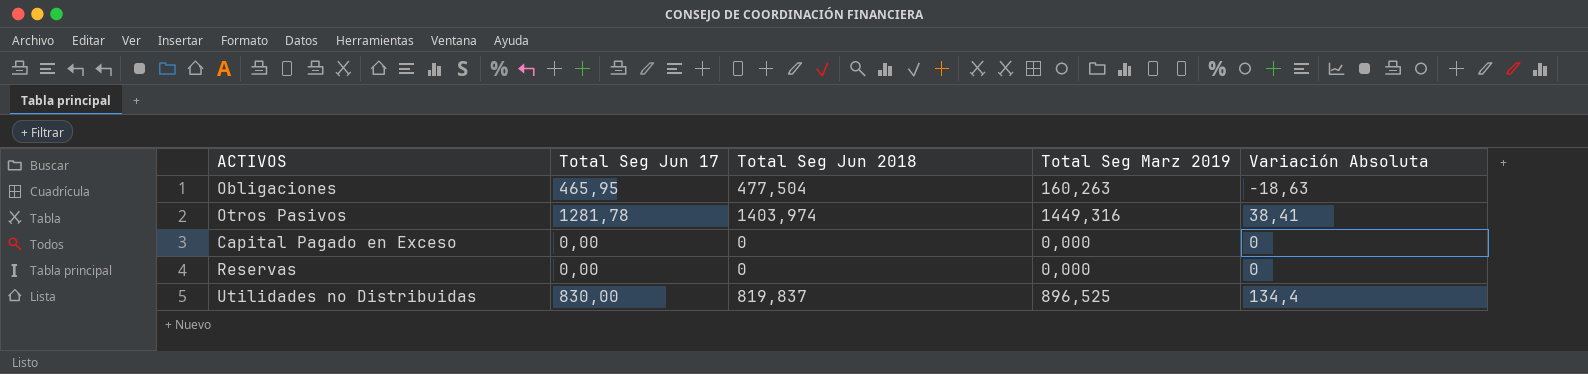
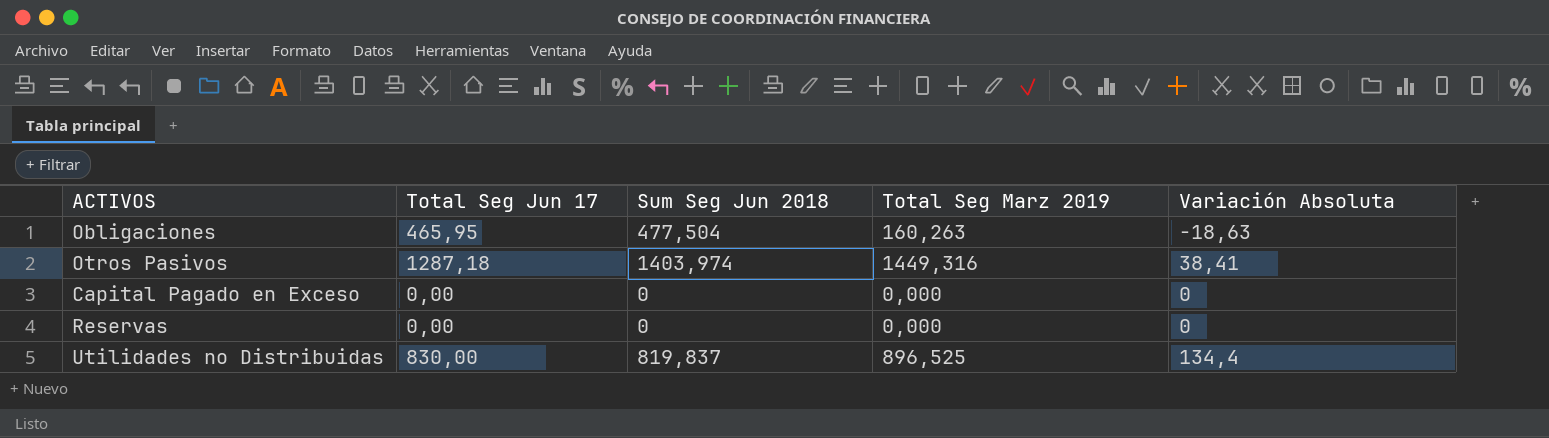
column name: Total Seg Jun 2018 -> Sum Seg Jun 2018
Otros Pasivos | Total Seg Jun 17: 1281,78 -> 1287,18

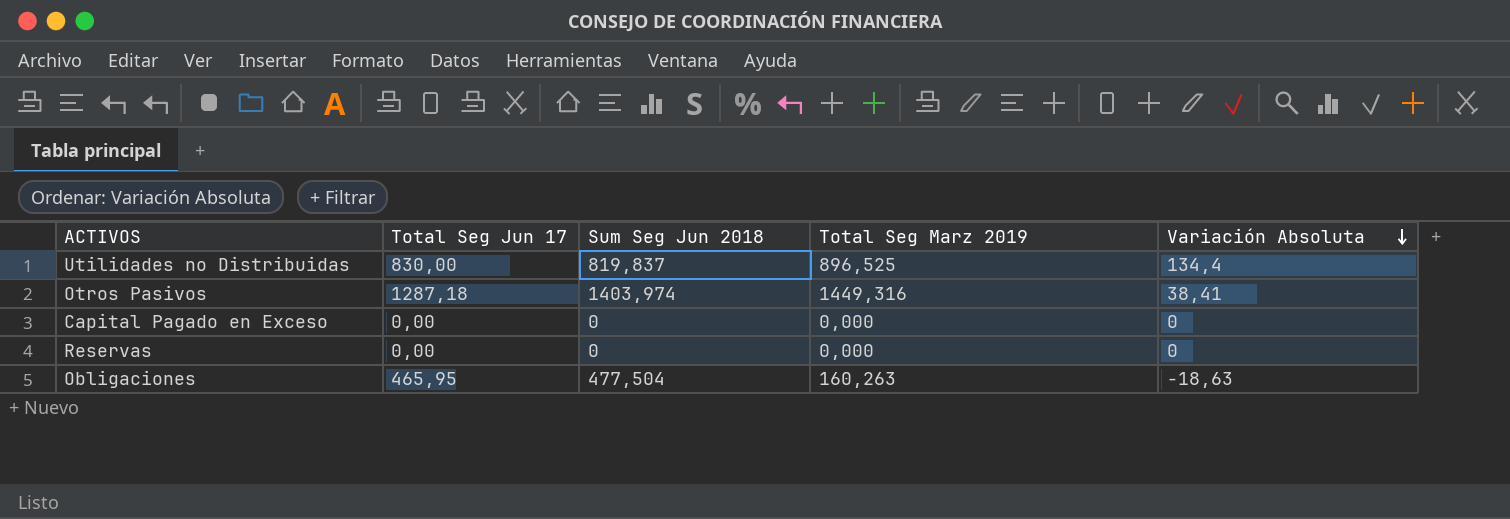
row order: none -> Variación Absoluta descending

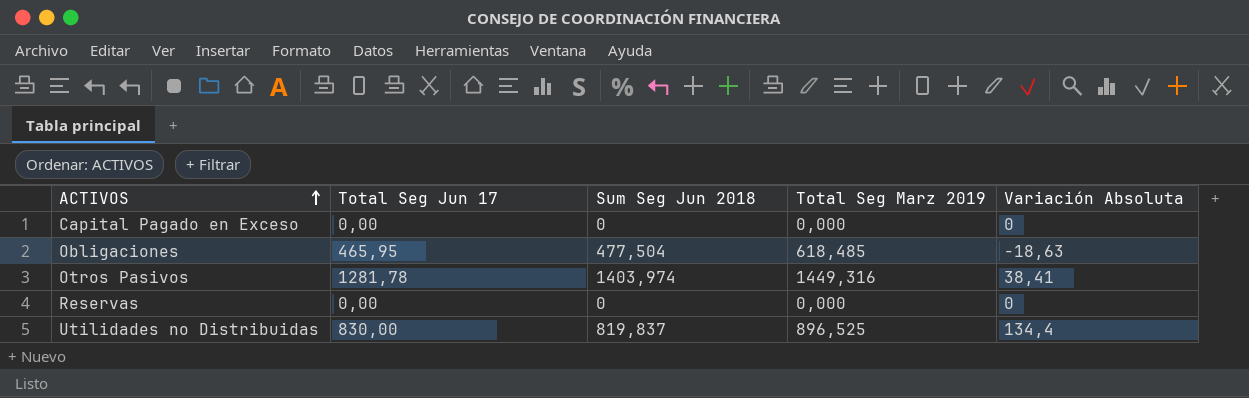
row order: Variación Absoluta descending -> ACTIVOS ascending
Obligaciones | Total Seg Marz 2019: 160,263 -> 618,485
Otros Pasivos | Total Seg Jun 17: 1287,18 -> 1281,78

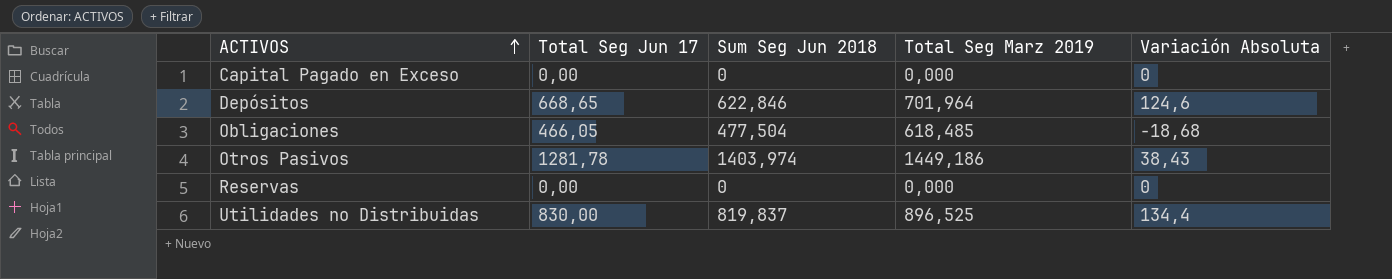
row Depósitos: none -> 668,65 | 622,846 | 701,964 | 124,6
Obligaciones | Total Seg Jun 17: 465,95 -> 466,05
Obligaciones | Variación Absoluta: -18,63 -> -18,68
Otros Pasivos | Total Seg Marz 2019: 1449,316 -> 1449,186
Otros Pasivos | Variación Absoluta: 38,41 -> 38,43

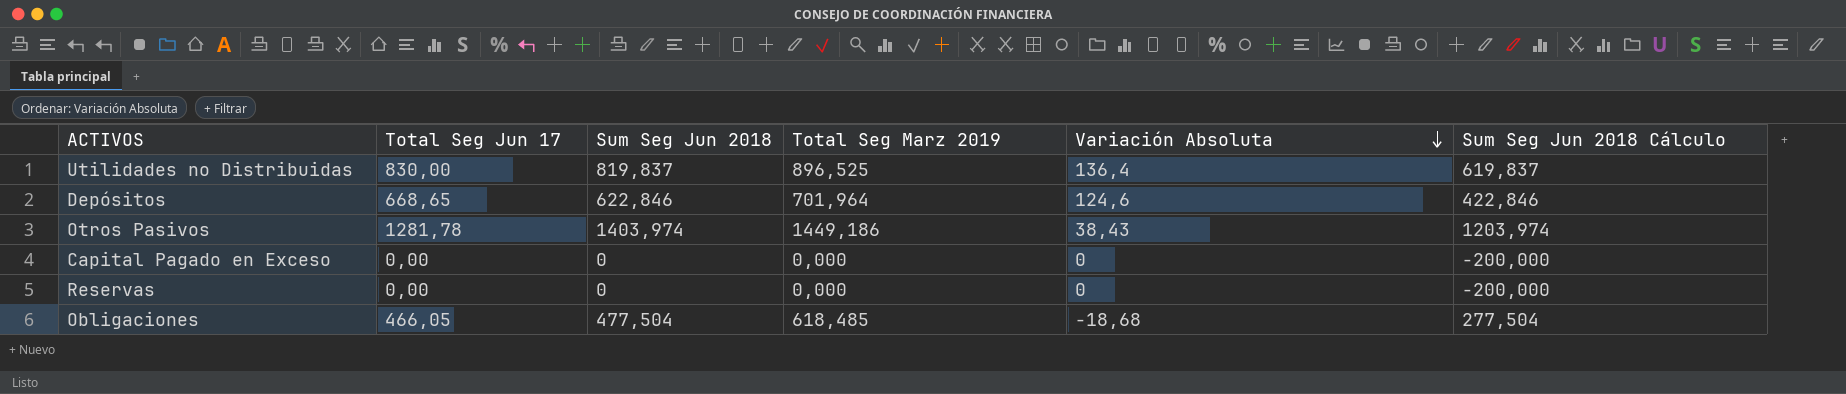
row order: ACTIVOS ascending -> Variación Absoluta descending
column Sum Seg Jun 2018 Cálculo | formula: none -> [Sum Seg Jun 2018] - 200
Utilidades no Distribuidas | Variación Absoluta: 134,4 -> 136,4

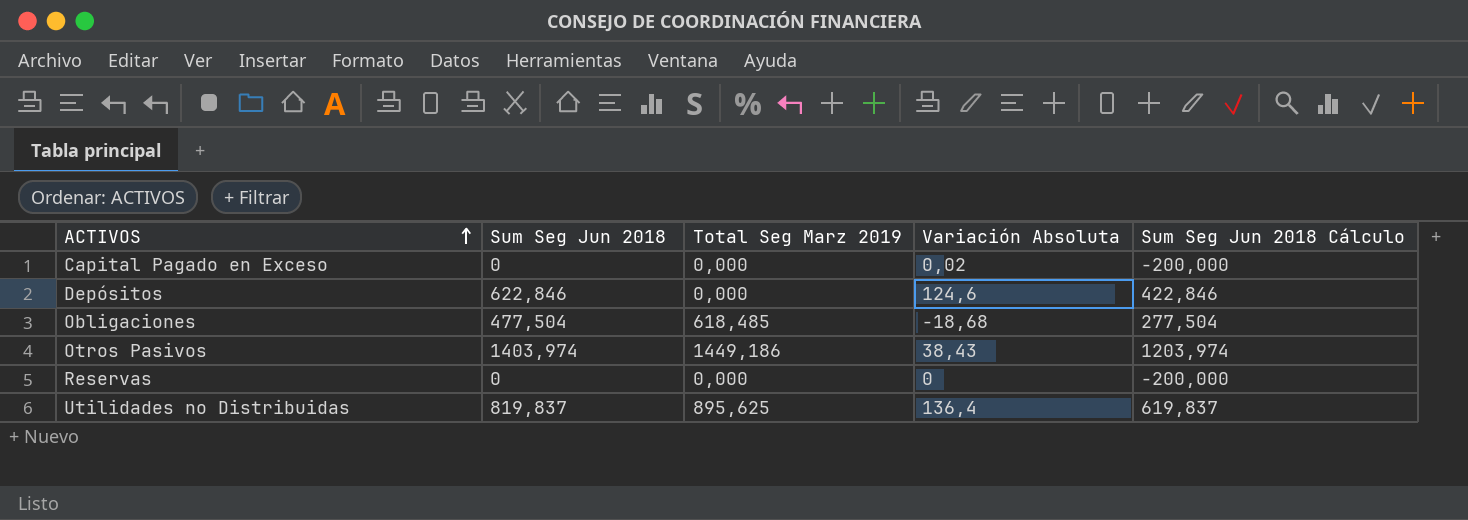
row order: Variación Absoluta descending -> ACTIVOS ascending
column Total Seg Jun 17 | position: 2 -> none
Capital Pagado en Exceso | Variación Absoluta: 0 -> 0,02
Depósitos | Total Seg Marz 2019: 701,964 -> 0,000
Utilidades no Distribuidas | Total Seg Marz 2019: 896,525 -> 895,625

